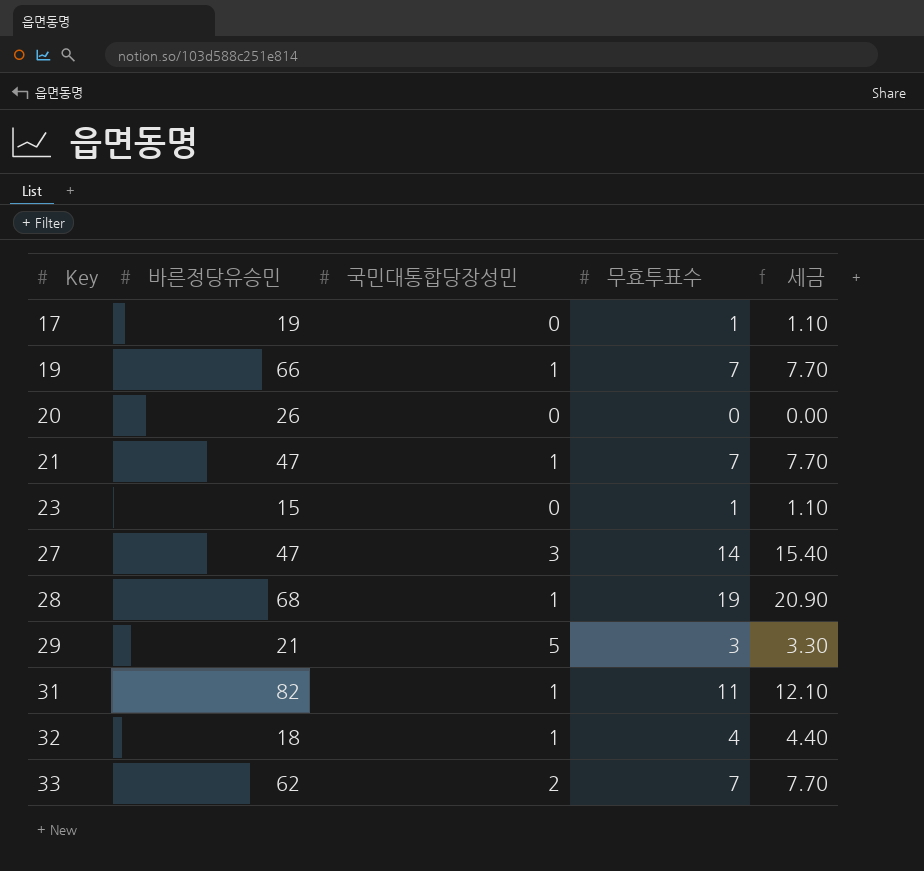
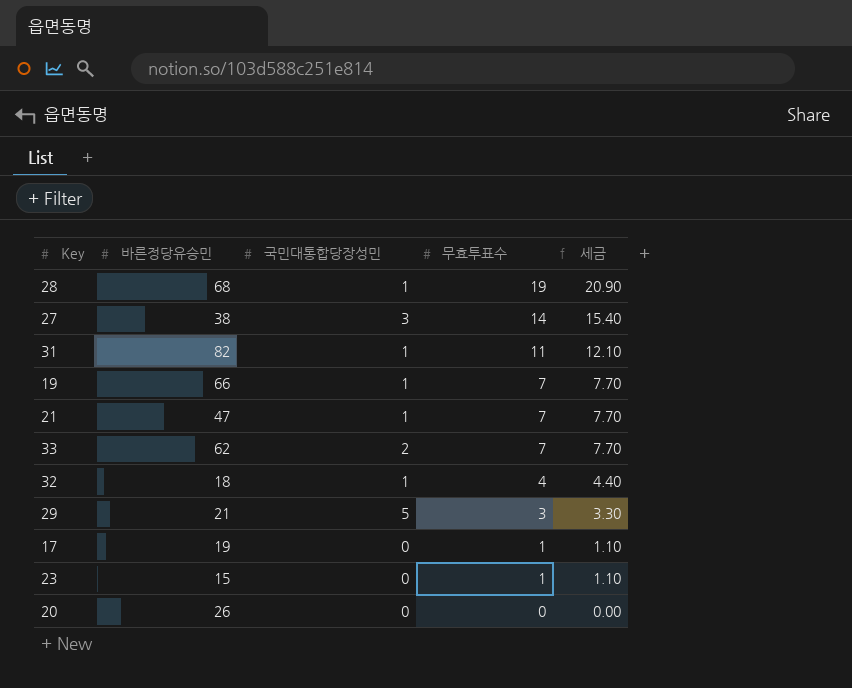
row order: Key ascending -> 무효투표수 descending
27 | 바른정당유승민: 47 -> 38

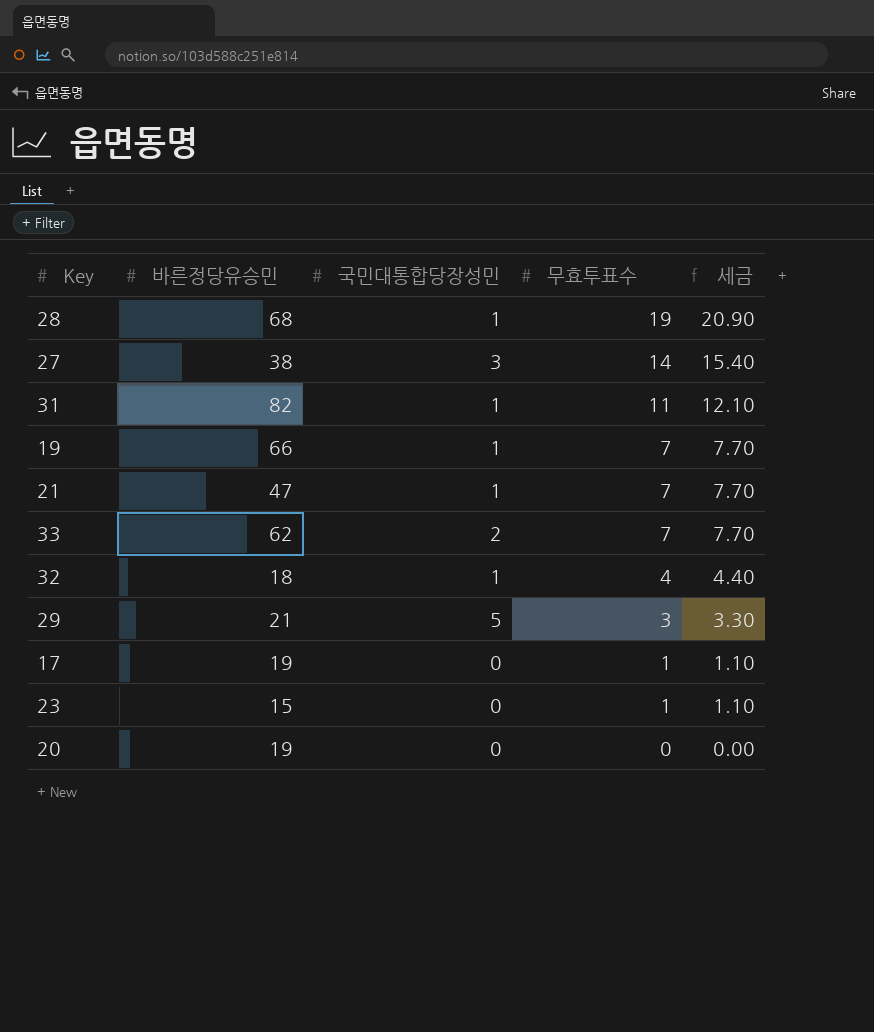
20 | 바른정당유승민: 26 -> 19

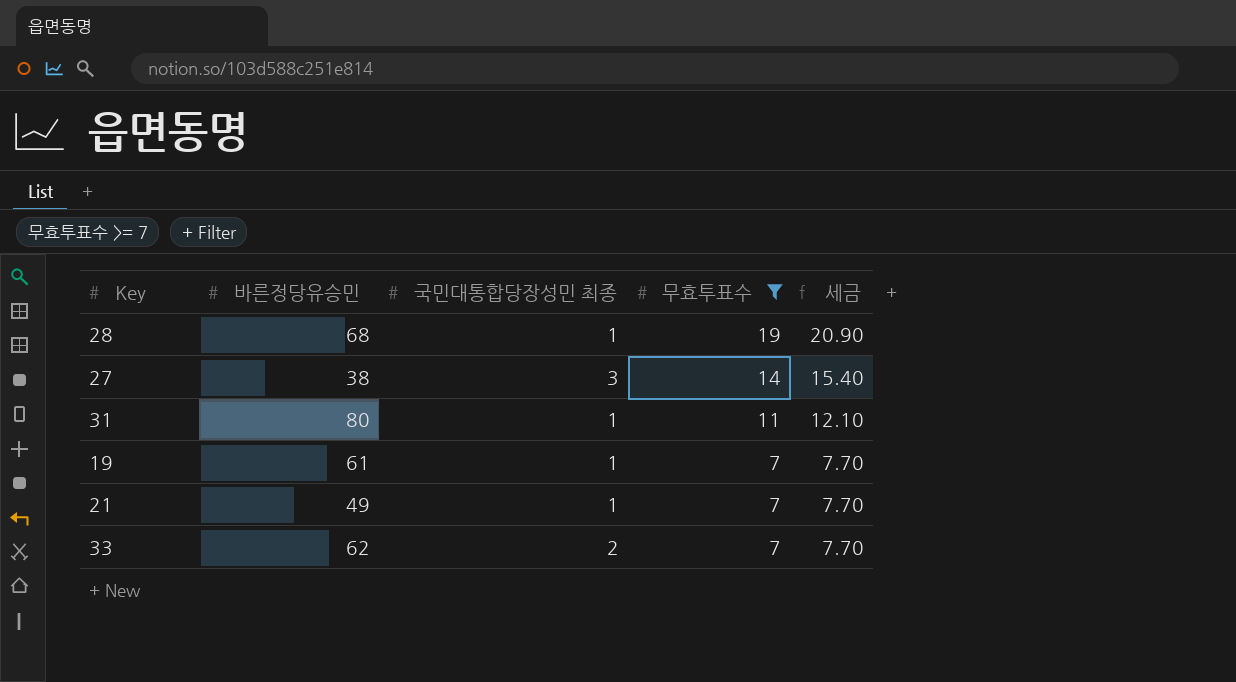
filter: none -> 무효투표수 >= 7
column name: 국민대통합당장성민 -> 국민대통합당장성민 최종
31 | 바른정당유승민: 82 -> 80
19 | 바른정당유승민: 66 -> 61
21 | 바른정당유승민: 47 -> 49

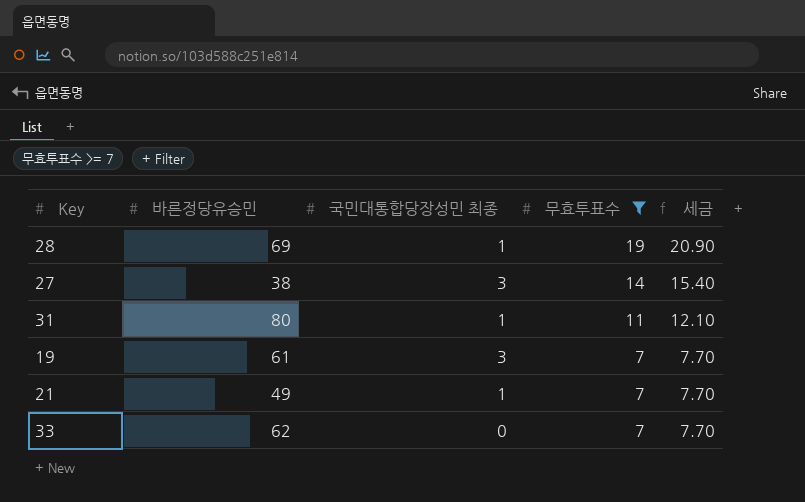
28 | 바른정당유승민: 68 -> 69
19 | 국민대통합당장성민 최종: 1 -> 3
33 | 국민대통합당장성민 최종: 2 -> 0

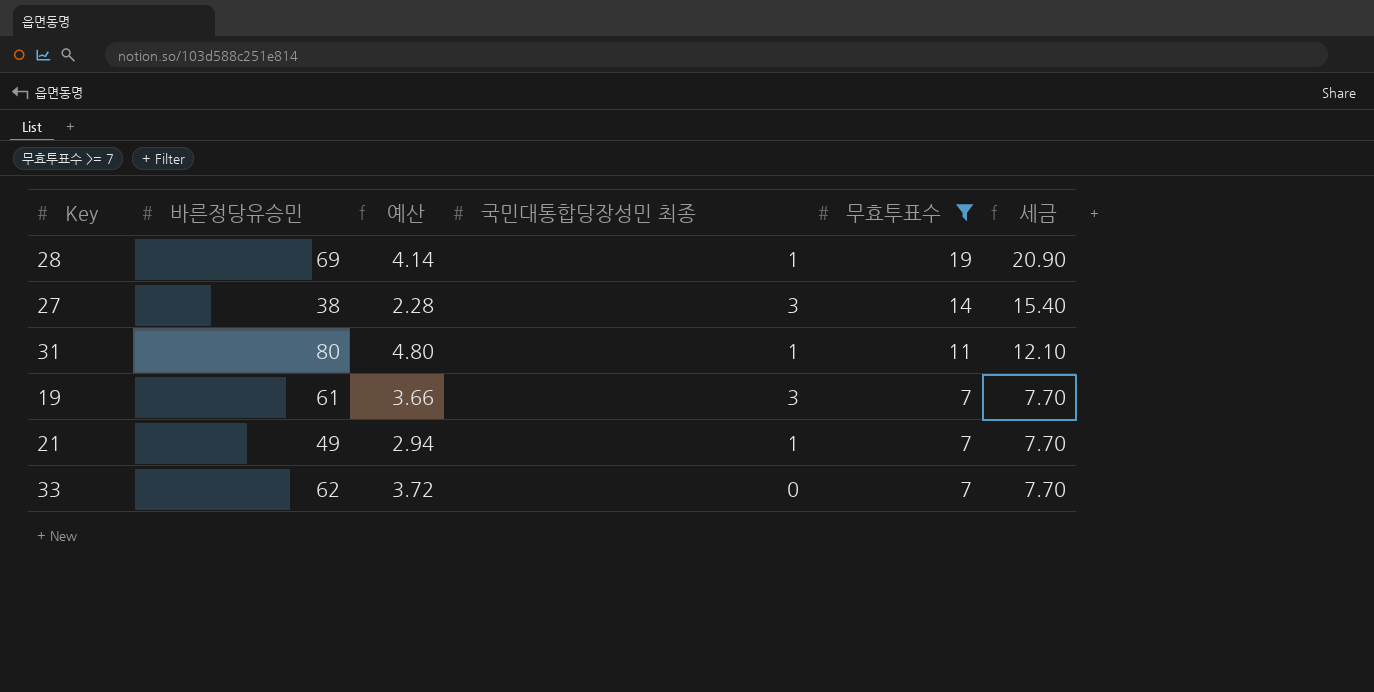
column 예산 | formula: none -> [바른정당유승민] * 0.06

